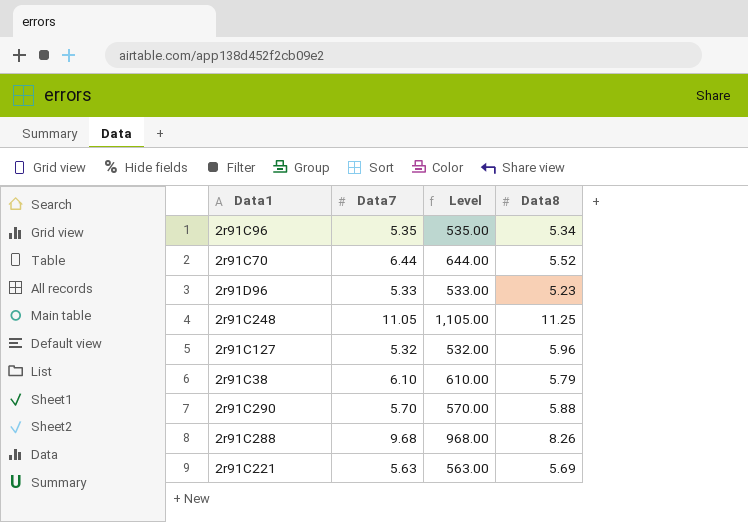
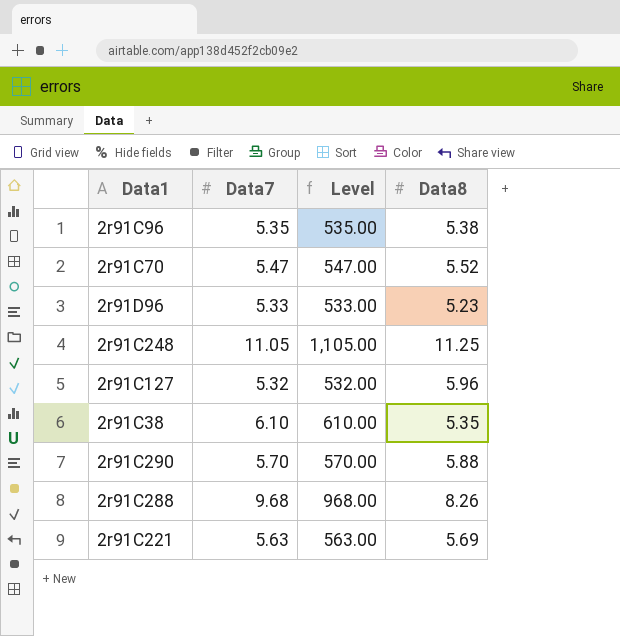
2r91C96 | Data8: 5.34 -> 5.38
2r91C70 | Data7: 6.44 -> 5.47
2r91C70 | Level: 644.00 -> 547.00
2r91C38 | Data8: 5.79 -> 5.35

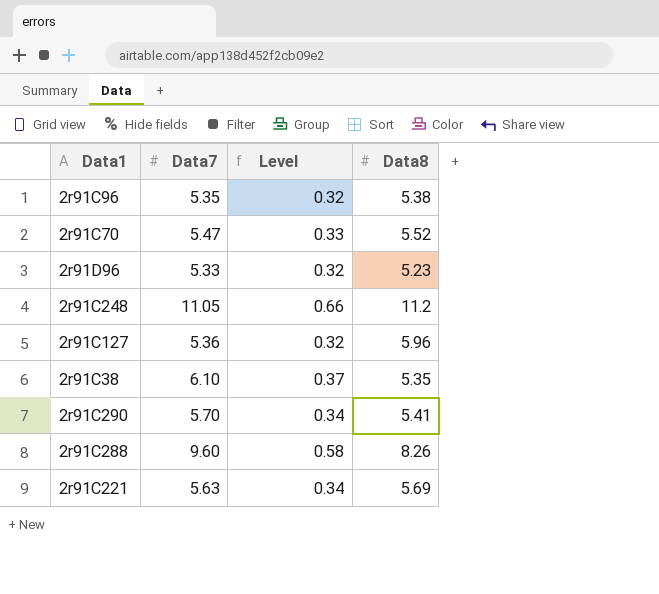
column Level | formula: [Data7] * 100 -> [Data7] * 0.06
2r91C248 | Data8: 11.25 -> 11.2
2r91C127 | Data7: 5.32 -> 5.36
2r91C290 | Data8: 5.88 -> 5.41
2r91C288 | Data7: 9.68 -> 9.60

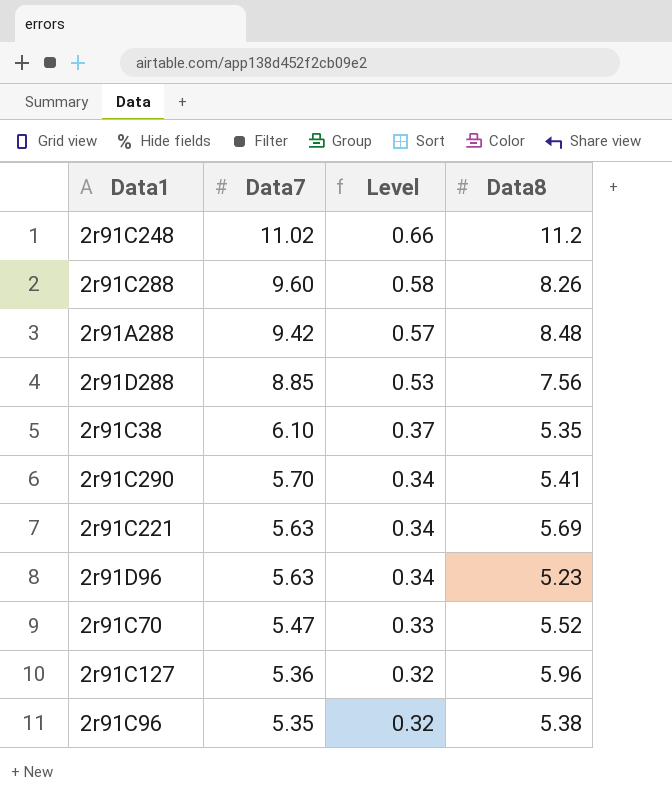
row order: none -> Data7 descending
2r91C248 | Data7: 11.05 -> 11.02
row 2r91A288: none -> 9.42 | 0.57 | 8.48
row 2r91D288: none -> 8.85 | 0.53 | 7.56
2r91D96 | Data7: 5.33 -> 5.63
2r91D96 | Level: 0.32 -> 0.34

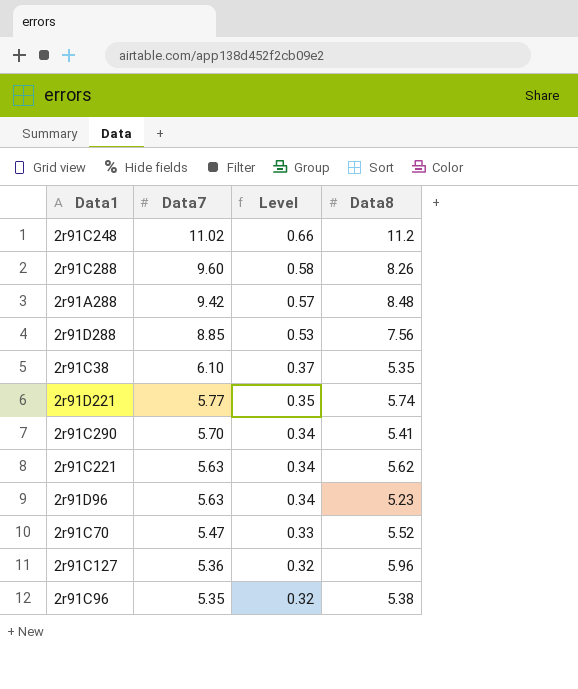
row 2r91D221: none -> 5.77 | 0.35 | 5.74
2r91C221 | Data8: 5.69 -> 5.62

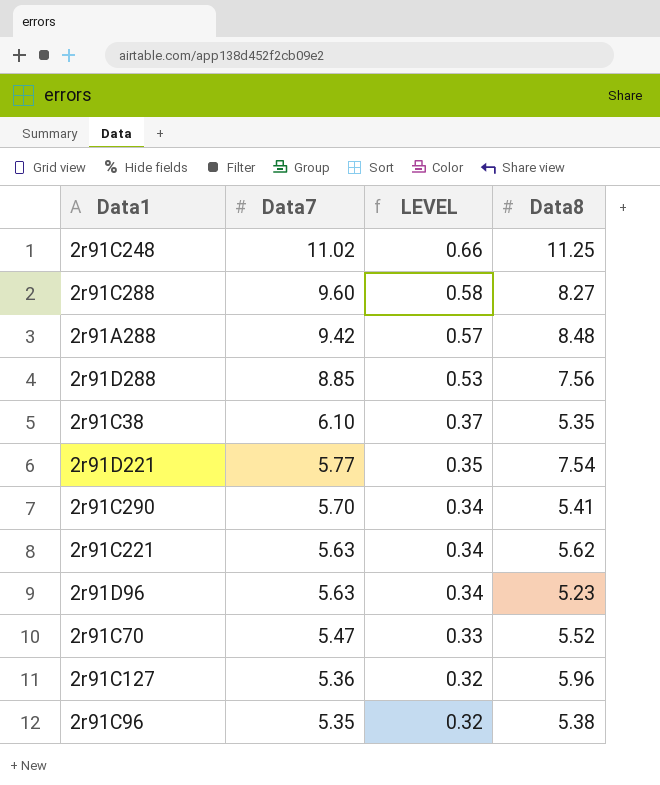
column name: Level -> LEVEL
2r91C248 | Data8: 11.2 -> 11.25
2r91C288 | Data8: 8.26 -> 8.27
2r91D221 | Data8: 5.74 -> 7.54

